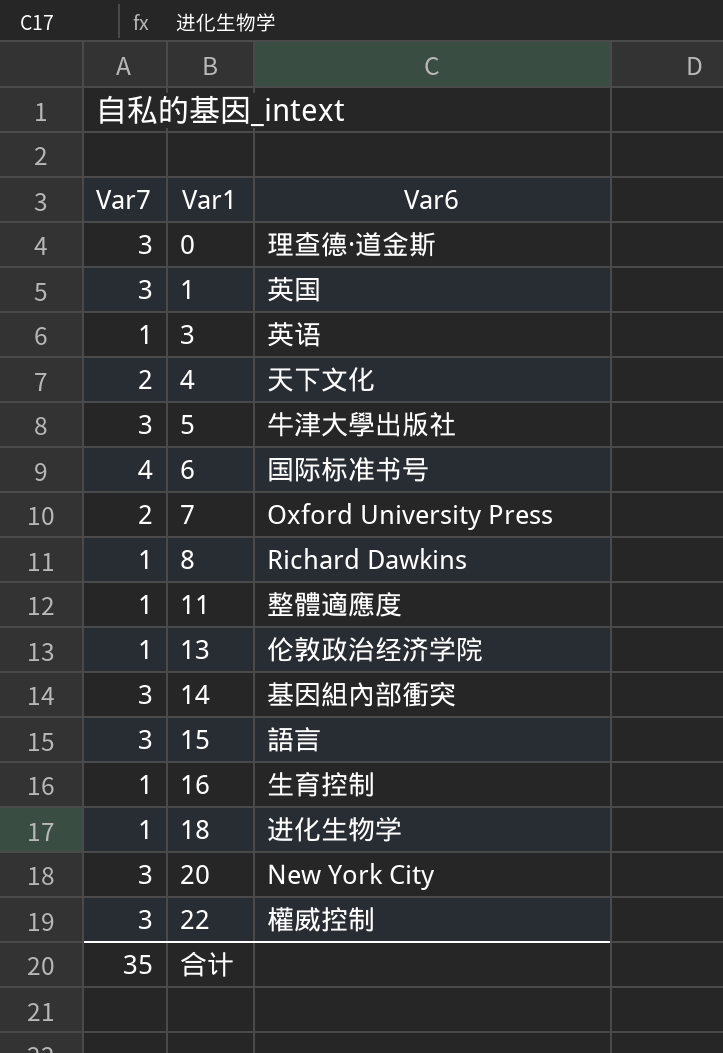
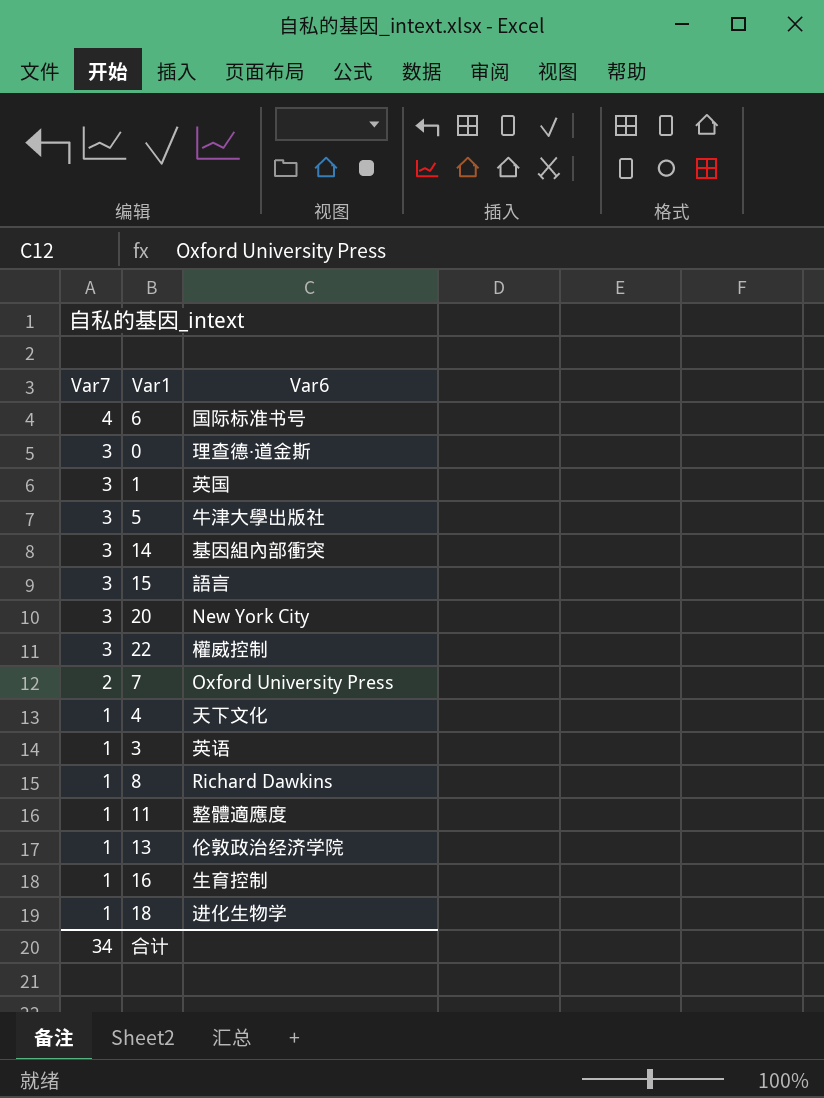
row order: Var1 ascending -> Var7 descending
4 | Var7: 2 -> 1
合计 | Var7: 35 -> 34

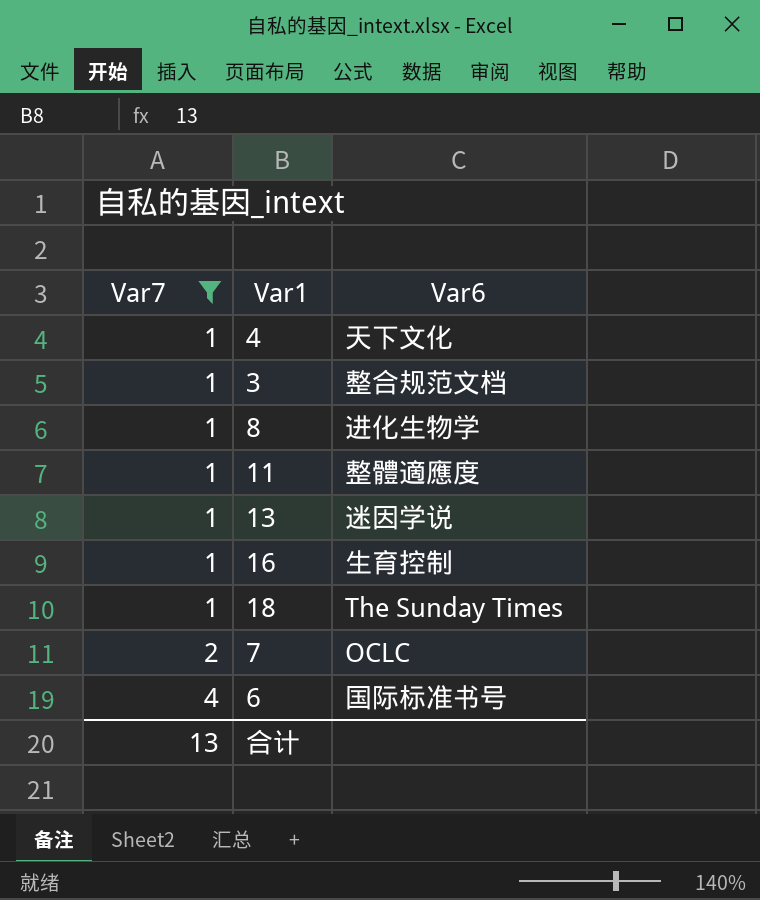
filter: none -> Var7 != 3
row order: Var7 descending -> Var7 ascending
3 | Var6: 英语 -> 整合规范文档
8 | Var6: Richard Dawkins -> 进化生物学
13 | Var6: 伦敦政治经济学院 -> 迷因学说
18 | Var6: 进化生物学 -> The Sunday Times
7 | Var6: Oxford University Press -> OCLC
合计 | Var7: 34 -> 13

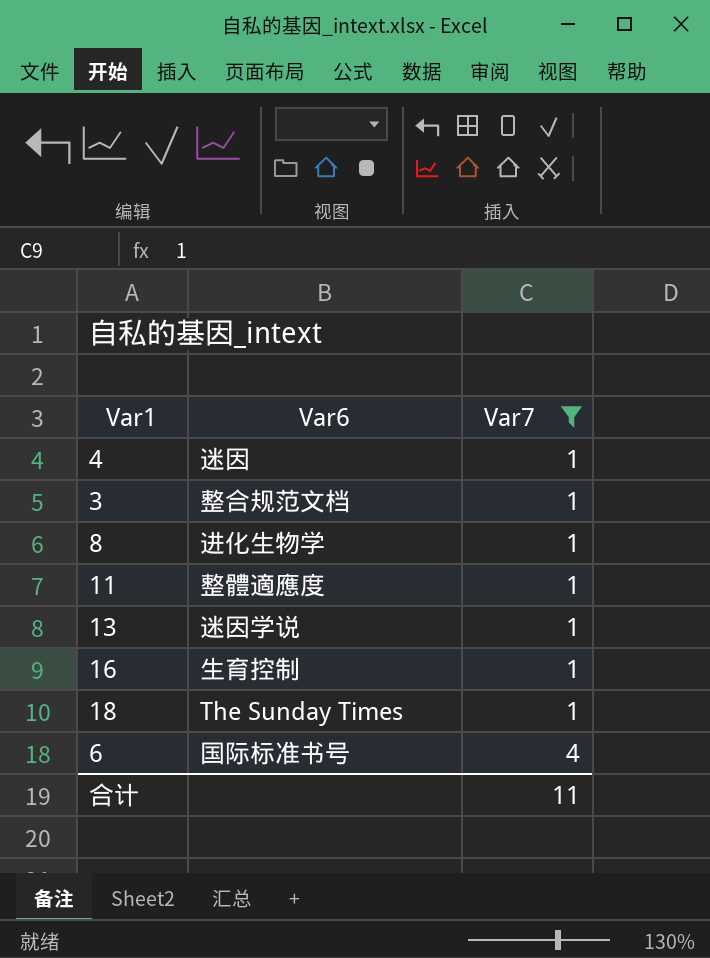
column Var7 | position: 1 -> 3
row 7: 2 | OCLC -> none
4 | Var6: 天下文化 -> 迷因
合计 | Var7: 13 -> 11

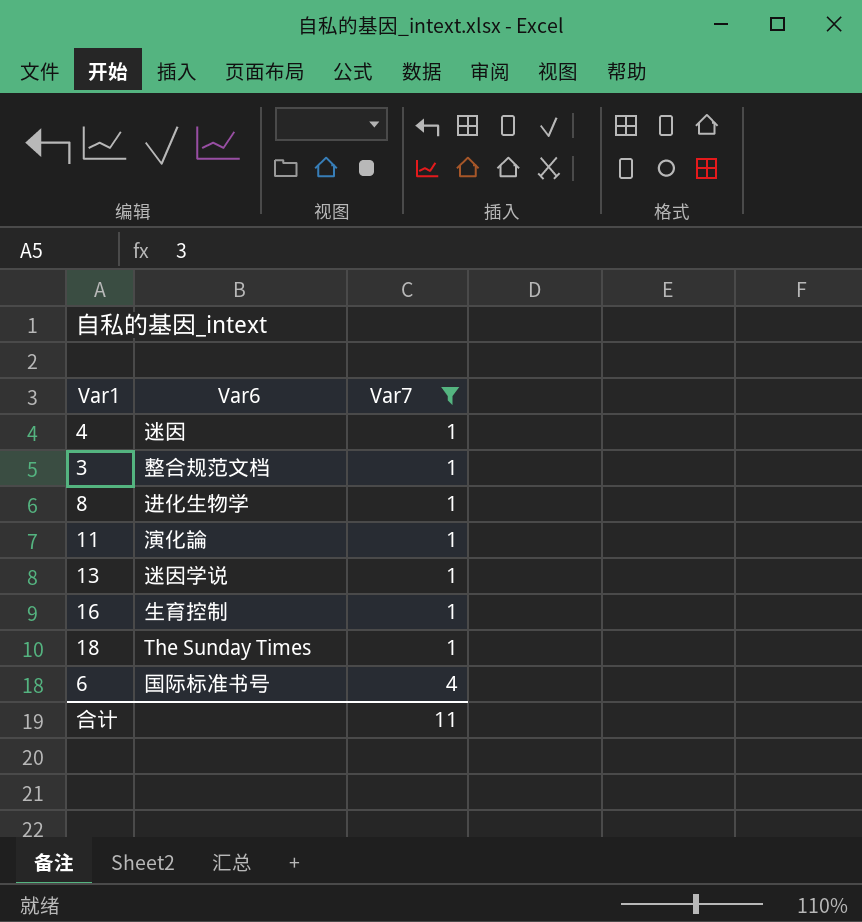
11 | Var6: 整體適應度 -> 演化論

